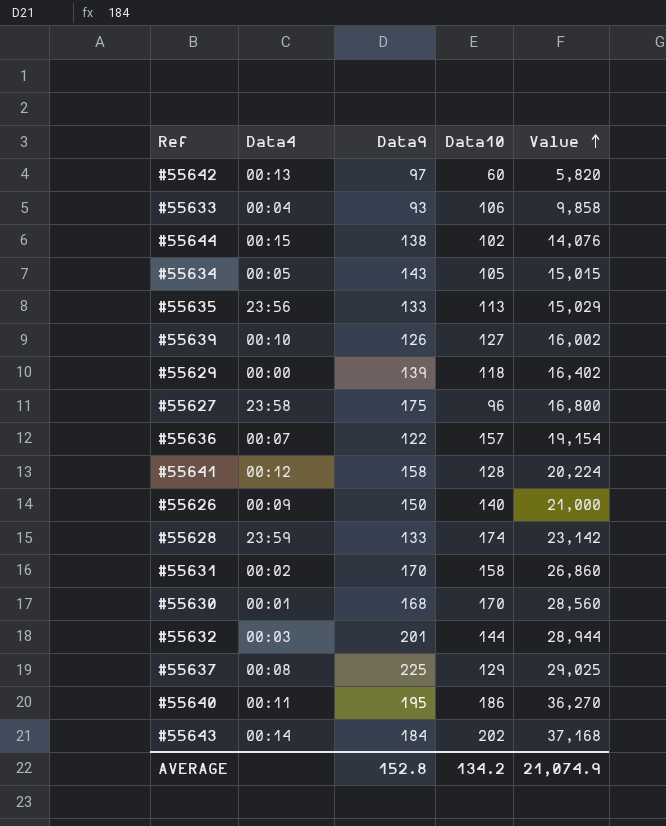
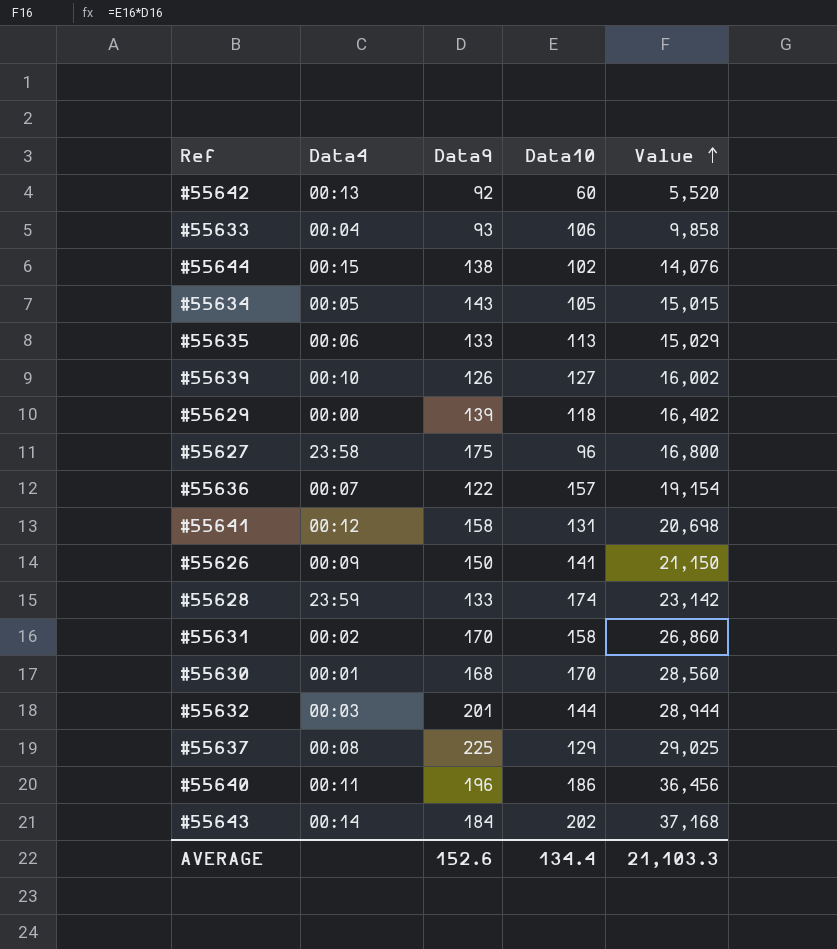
#55642 | Data9: 97 -> 92
#55642 | Value: 5,820 -> 5,520
#55635 | Data4: 23:56 -> 00:06
#55641 | Data10: 128 -> 131
#55641 | Value: 20,224 -> 20,698
#55626 | Data10: 140 -> 141
#55626 | Value: 21,000 -> 21,150
#55640 | Data9: 195 -> 196
#55640 | Value: 36,270 -> 36,456
AVERAGE | Data9: 152.8 -> 152.6
AVERAGE | Data10: 134.2 -> 134.4
AVERAGE | Value: 21,074.9 -> 21,103.3

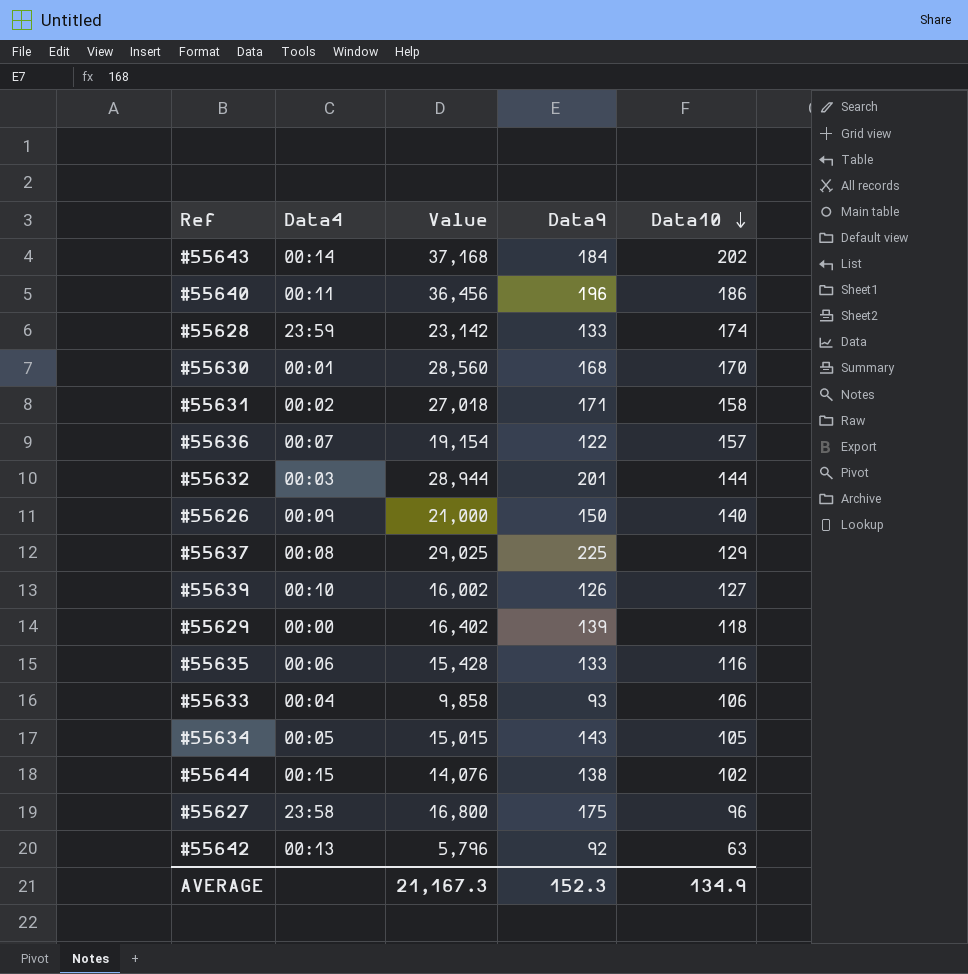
row order: Value ascending -> Data10 descending
column Value | position: 5 -> 3
row #55641: 00:12 | 158 | 131 | 20,698 -> none
#55631 | Value: 26,860 -> 27,018
#55631 | Data9: 170 -> 171
#55626 | Value: 21,150 -> 21,000
#55626 | Data10: 141 -> 140
#55635 | Value: 15,029 -> 15,428
#55635 | Data10: 113 -> 116
#55642 | Value: 5,520 -> 5,796
#55642 | Data10: 60 -> 63
AVERAGE | Value: 21,103.3 -> 21,167.3
AVERAGE | Data9: 152.6 -> 152.3
AVERAGE | Data10: 134.4 -> 134.9

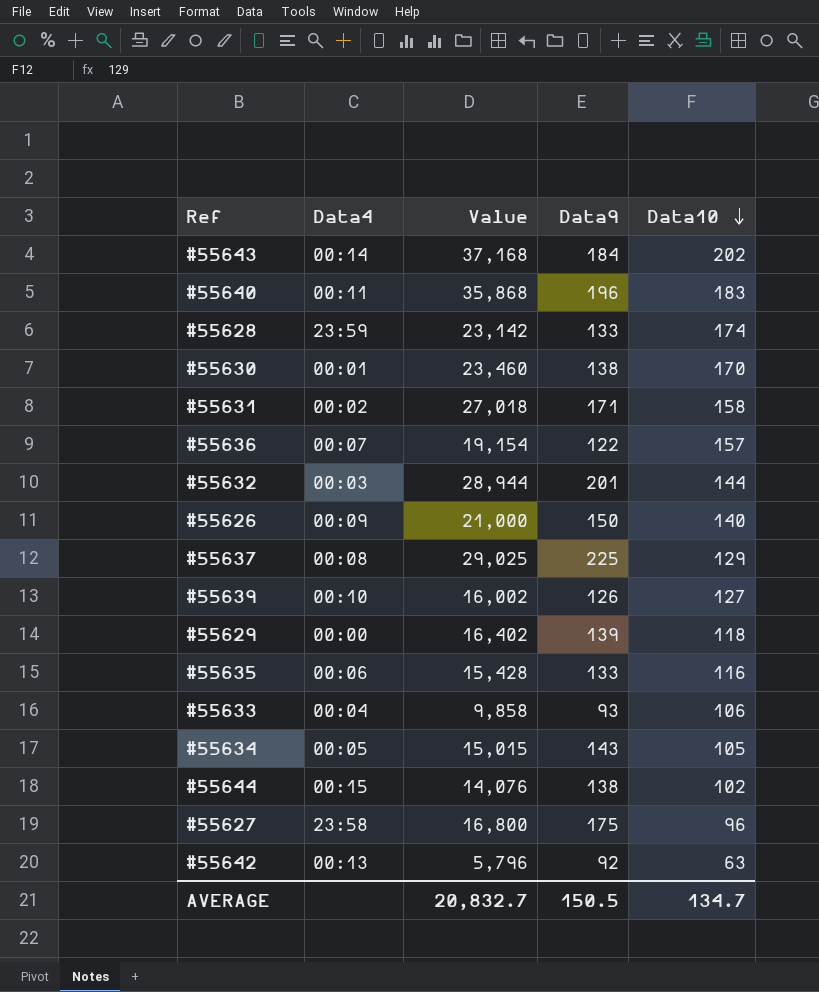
#55640 | Value: 36,456 -> 35,868
#55640 | Data10: 186 -> 183
#55630 | Value: 28,560 -> 23,460
#55630 | Data9: 168 -> 138
AVERAGE | Value: 21,167.3 -> 20,832.7
AVERAGE | Data9: 152.3 -> 150.5
AVERAGE | Data10: 134.9 -> 134.7

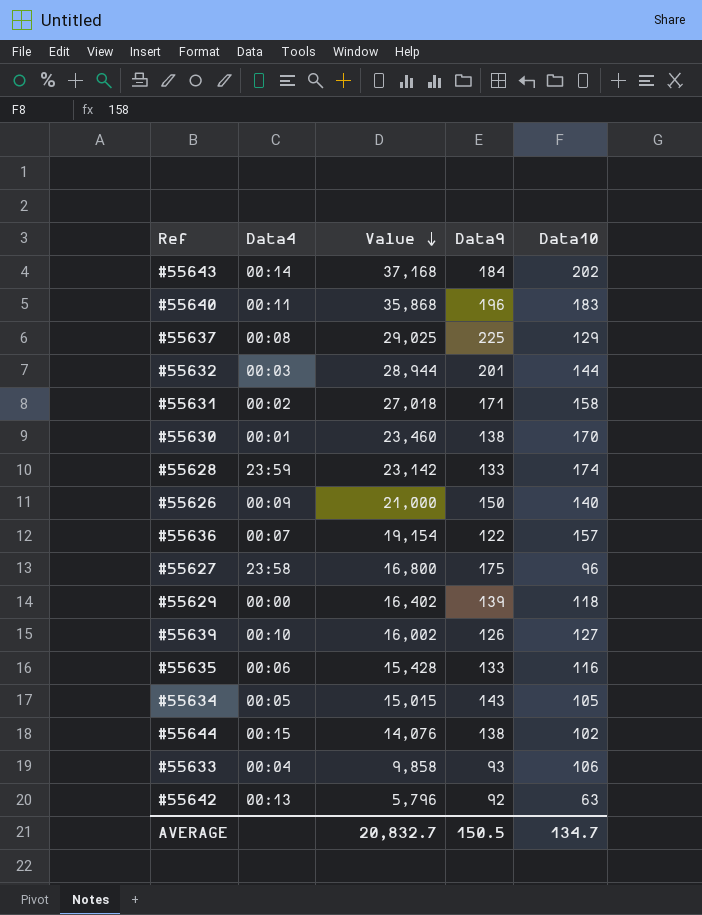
row order: Data10 descending -> Value descending

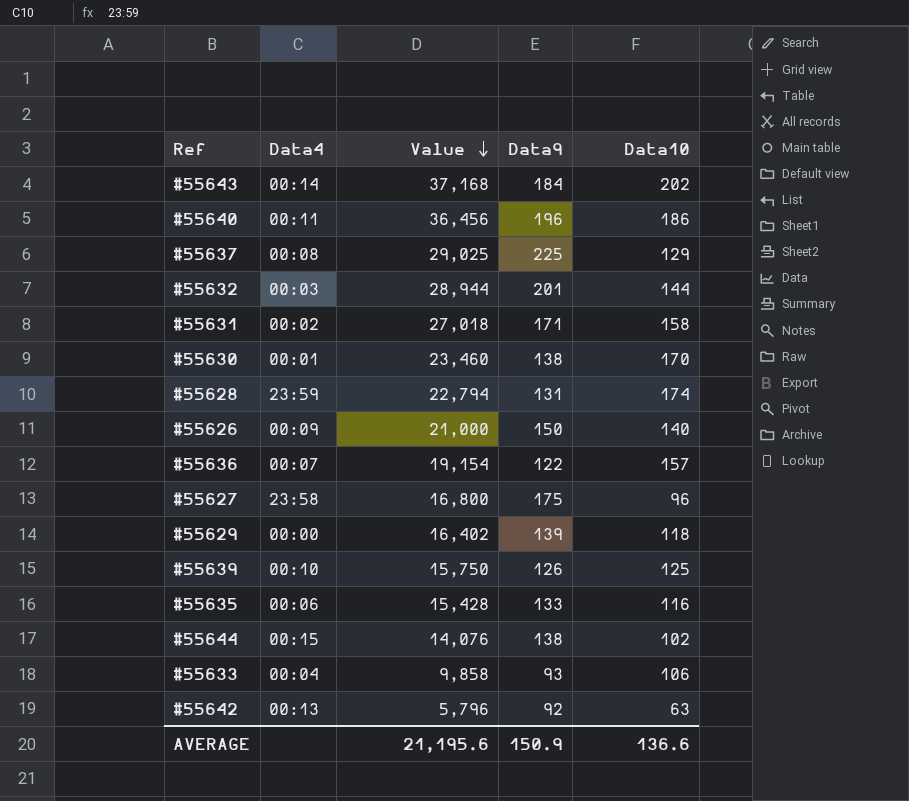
row #55634: 00:05 | 15,015 | 143 | 105 -> none
#55640 | Value: 35,868 -> 36,456
#55640 | Data10: 183 -> 186
#55628 | Value: 23,142 -> 22,794
#55628 | Data9: 133 -> 131
#55639 | Value: 16,002 -> 15,750
#55639 | Data10: 127 -> 125
AVERAGE | Value: 20,832.7 -> 21,195.6
AVERAGE | Data9: 150.5 -> 150.9
AVERAGE | Data10: 134.7 -> 136.6

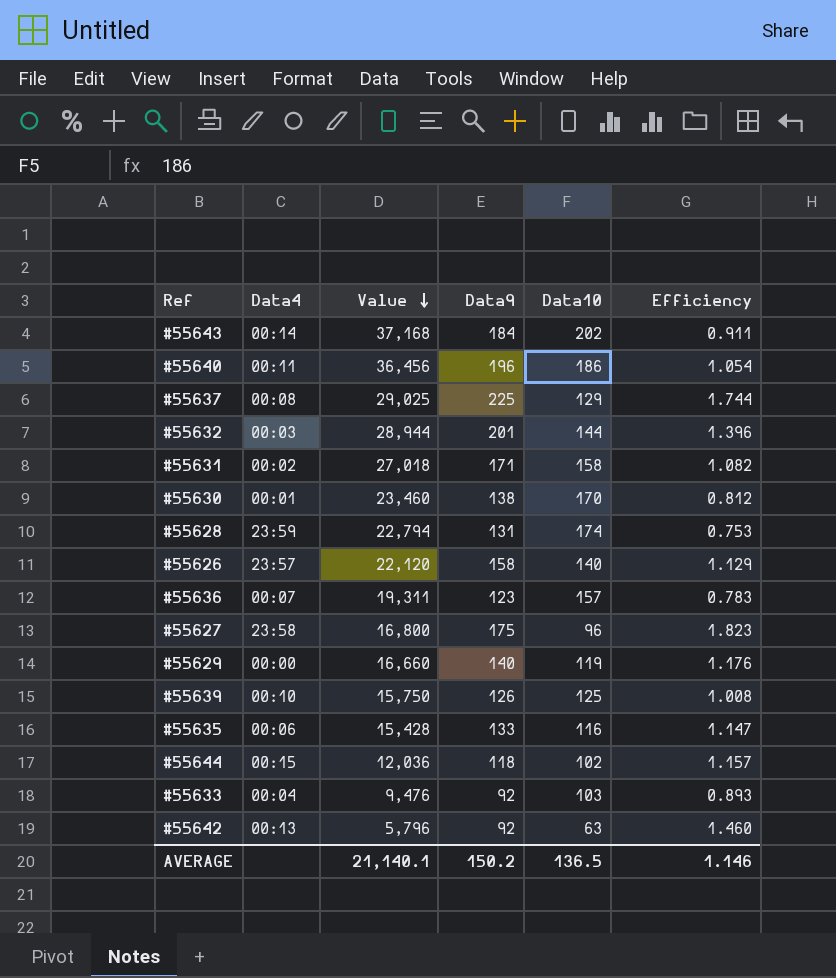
column Efficiency | formula: none -> [Data9] / [Data10]
#55626 | Data4: 00:09 -> 23:57
#55626 | Value: 21,000 -> 22,120
#55626 | Data9: 150 -> 158
#55636 | Value: 19,154 -> 19,311
#55636 | Data9: 122 -> 123
#55629 | Value: 16,402 -> 16,660
#55629 | Data9: 139 -> 140
#55629 | Data10: 118 -> 119
#55644 | Value: 14,076 -> 12,036
#55644 | Data9: 138 -> 118
#55633 | Value: 9,858 -> 9,476
#55633 | Data9: 93 -> 92
#55633 | Data10: 106 -> 103
AVERAGE | Value: 21,195.6 -> 21,140.1
AVERAGE | Data9: 150.9 -> 150.2
AVERAGE | Data10: 136.6 -> 136.5

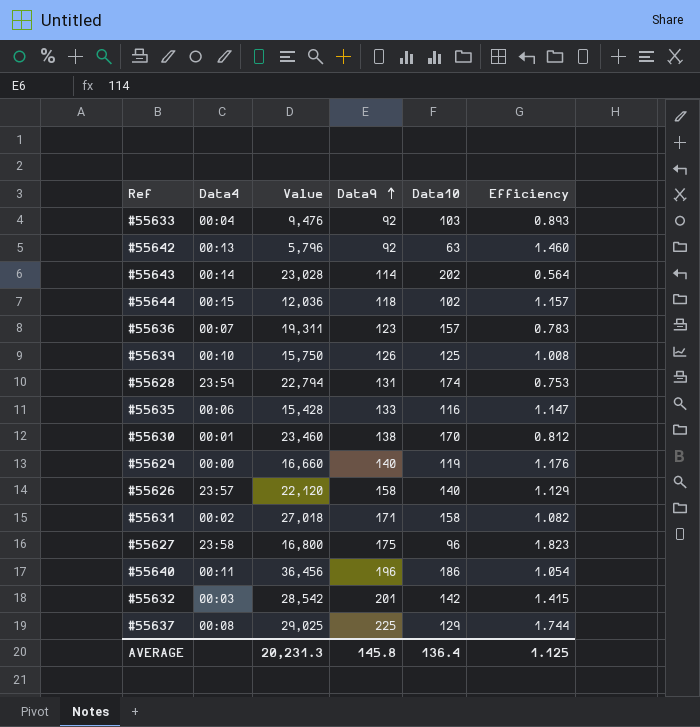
row order: Value descending -> Data9 ascending
#55643 | Value: 37,168 -> 23,028
#55643 | Data9: 184 -> 114
#55643 | Efficiency: 0.911 -> 0.564
#55632 | Value: 28,944 -> 28,542
#55632 | Data10: 144 -> 142
#55632 | Efficiency: 1.396 -> 1.415
AVERAGE | Value: 21,140.1 -> 20,231.3
AVERAGE | Data9: 150.2 -> 145.8
AVERAGE | Data10: 136.5 -> 136.4
AVERAGE | Efficiency: 1.146 -> 1.125

